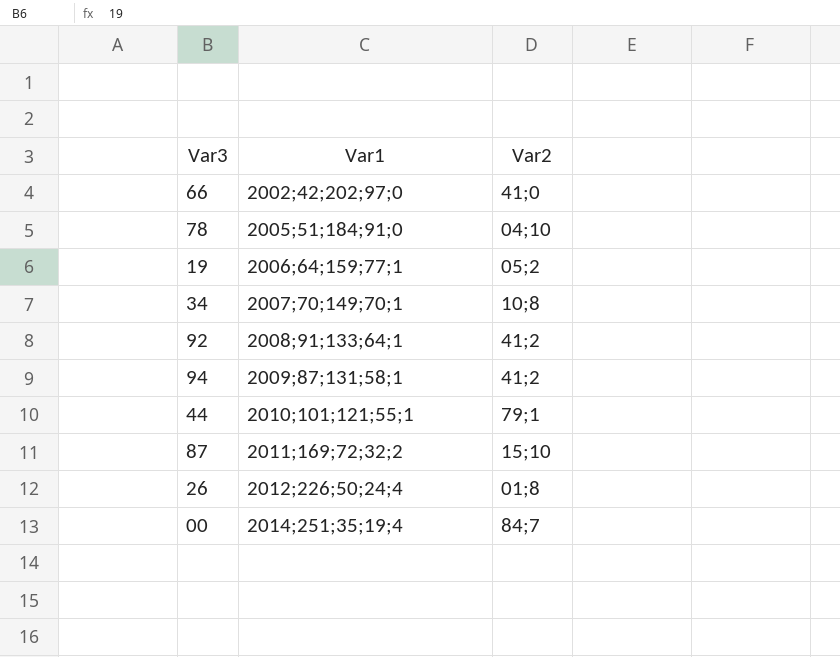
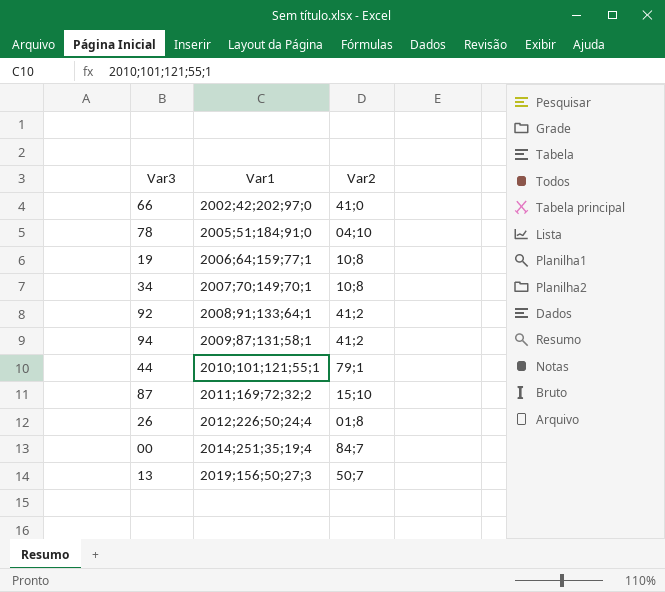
19 | Var2: 05;2 -> 10;8
row 13: none -> 2019;156;50;27;3 | 50;7

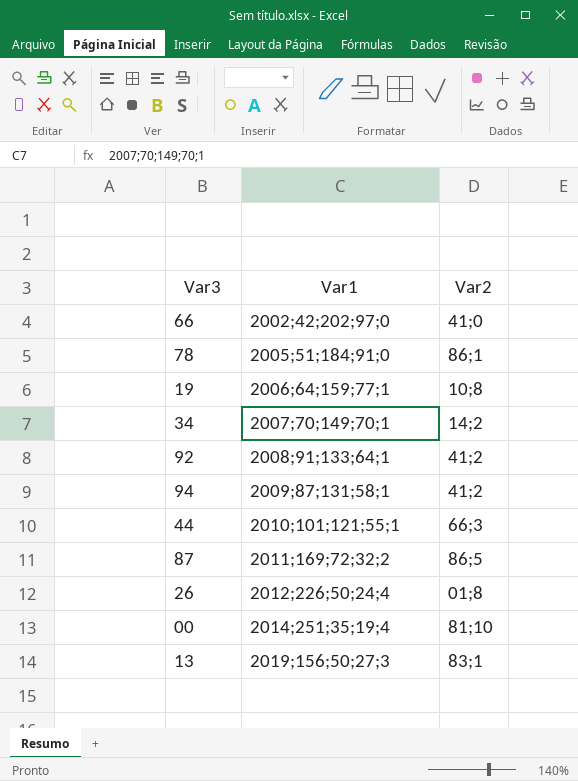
78 | Var2: 04;10 -> 86;1
34 | Var2: 10;8 -> 14;2
44 | Var2: 79;1 -> 66;3
87 | Var2: 15;10 -> 86;5
00 | Var2: 84;7 -> 81;10
13 | Var2: 50;7 -> 83;1

